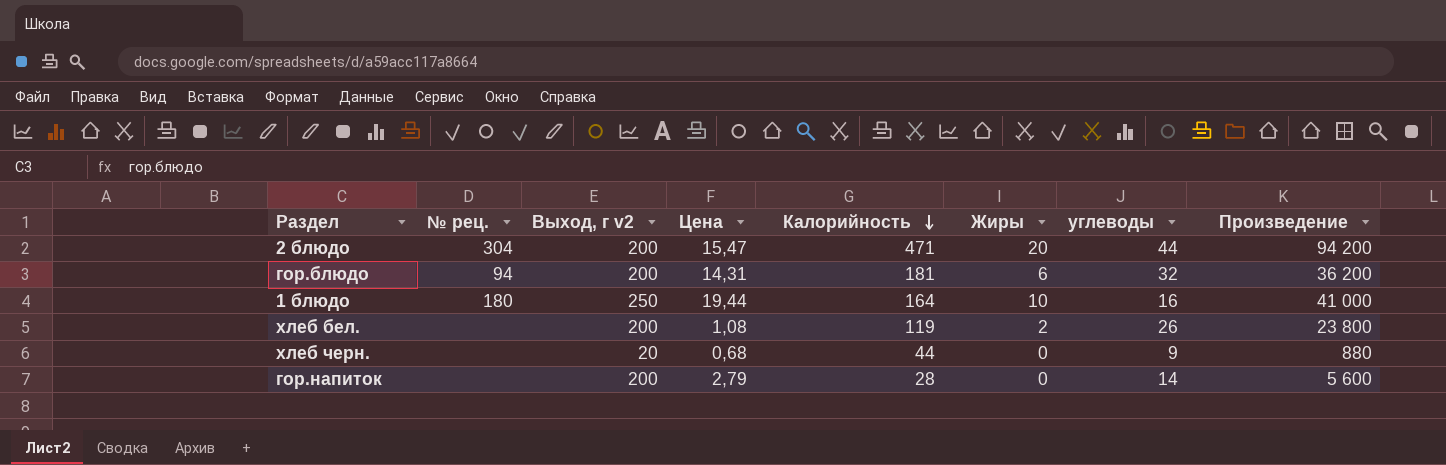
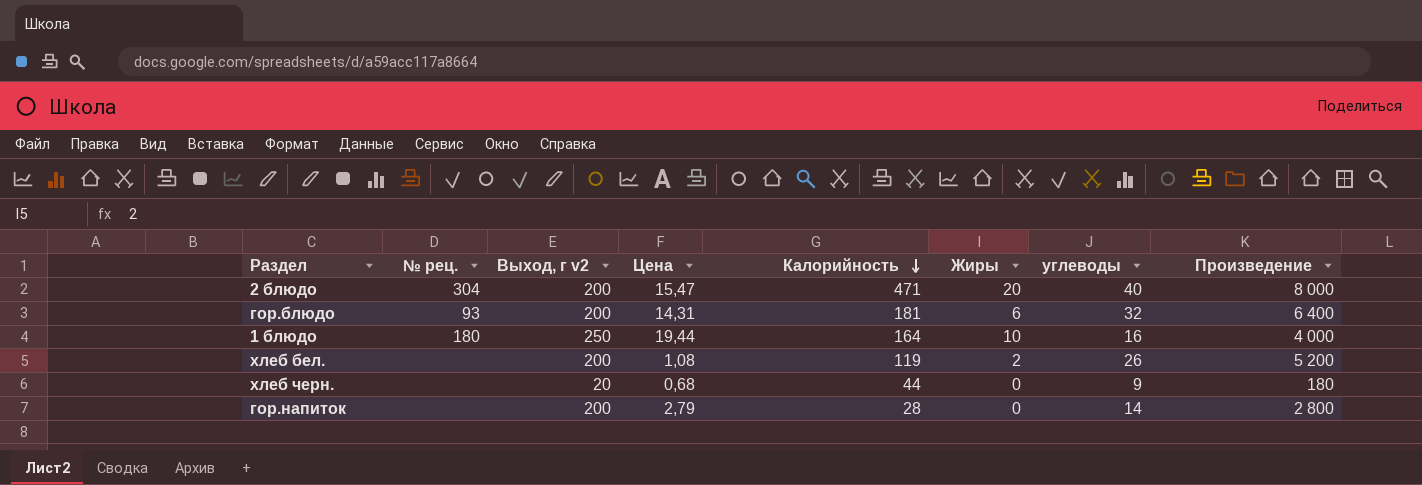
column Произведение | formula: [Выход, г v2] * [Калорийность] -> [Выход, г v2] * [углеводы]
2 блюдо | углеводы: 44 -> 40
гор.блюдо | № рец.: 94 -> 93

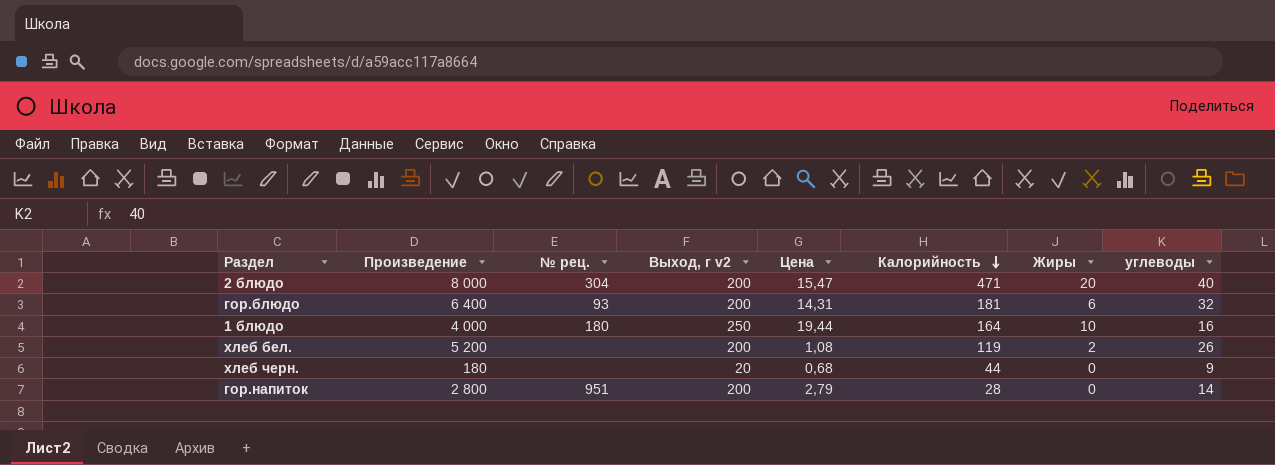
column Произведение | position: 8 -> 2
гор.напиток | № рец.: none -> 951

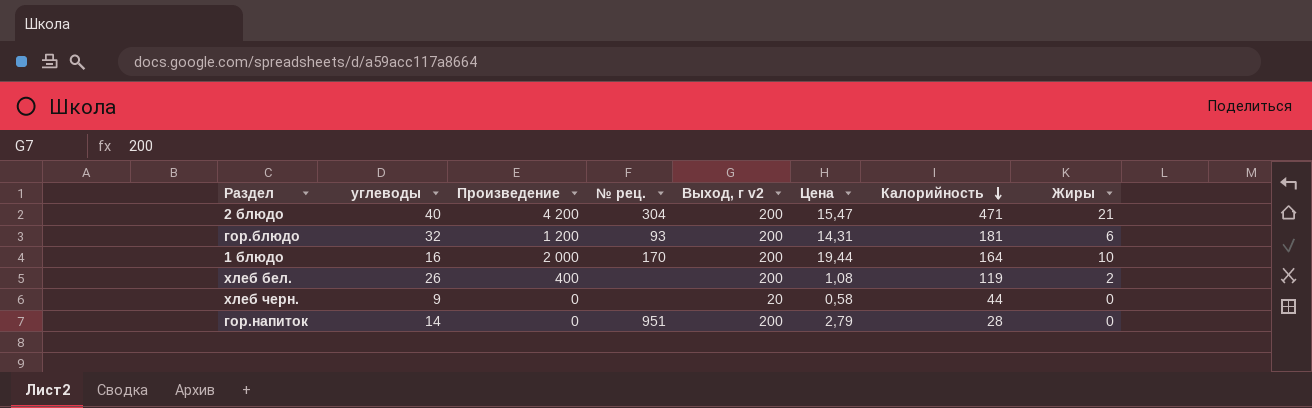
column углеводы | position: 8 -> 2
column Произведение | formula: [Выход, г v2] * [углеводы] -> [Выход, г v2] * [Жиры]
2 блюдо | Жиры: 20 -> 21
1 блюдо | № рец.: 180 -> 170
1 блюдо | Выход, г v2: 250 -> 200
хлеб черн. | Цена: 0,68 -> 0,58

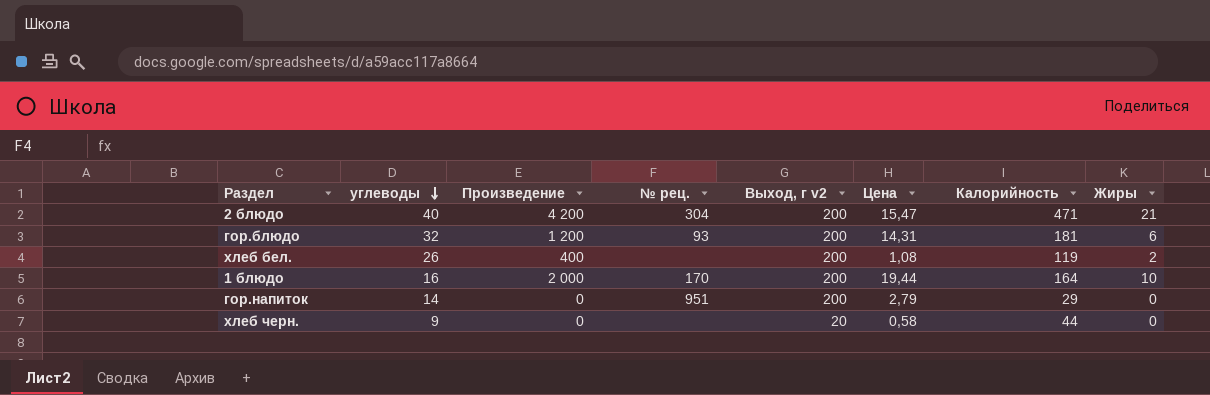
row order: Калорийность descending -> углеводы descending
гор.напиток | Калорийность: 28 -> 29

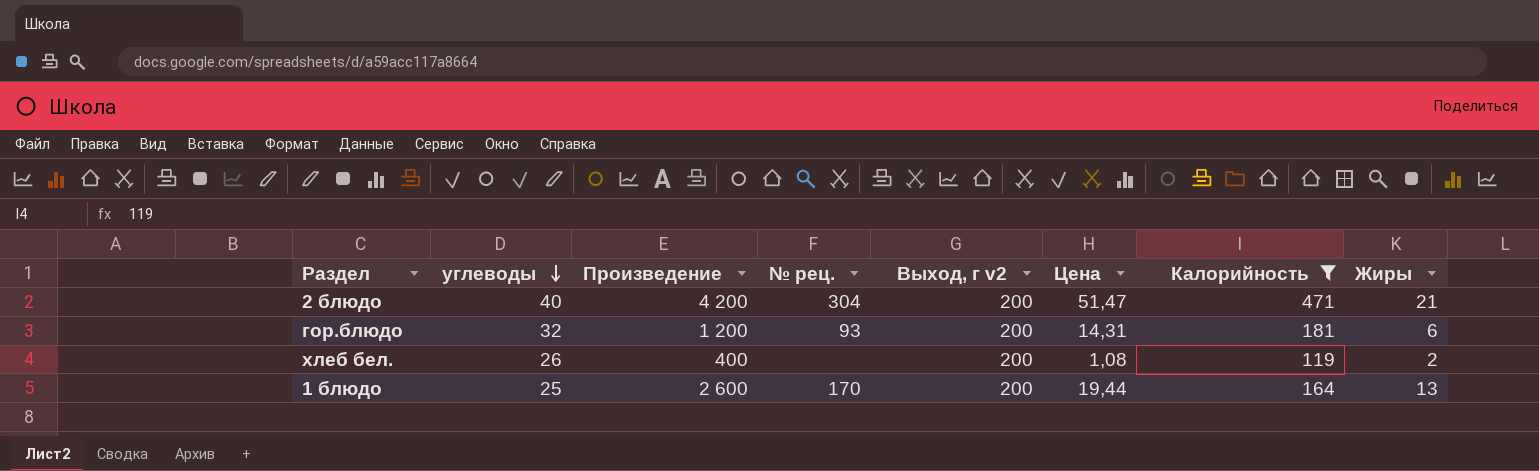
filter: none -> Калорийность >= 119
2 блюдо | Цена: 15,47 -> 51,47
1 блюдо | углеводы: 16 -> 25
1 блюдо | Произведение: 2 000 -> 2 600
1 блюдо | Жиры: 10 -> 13

